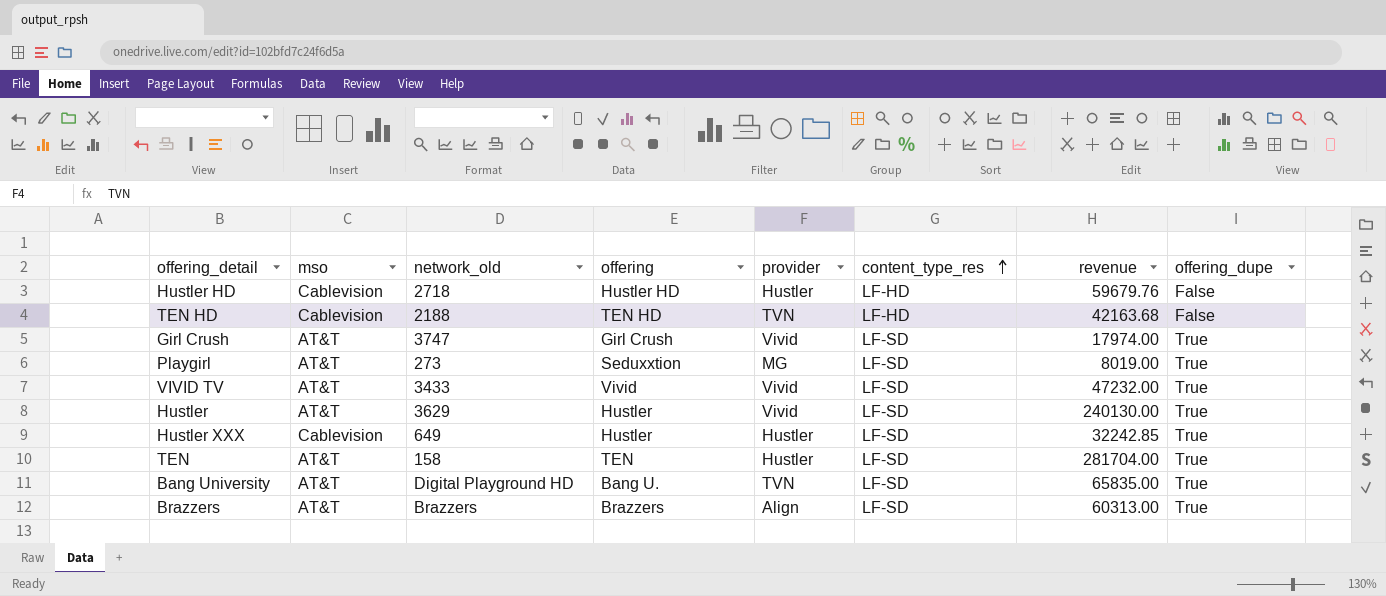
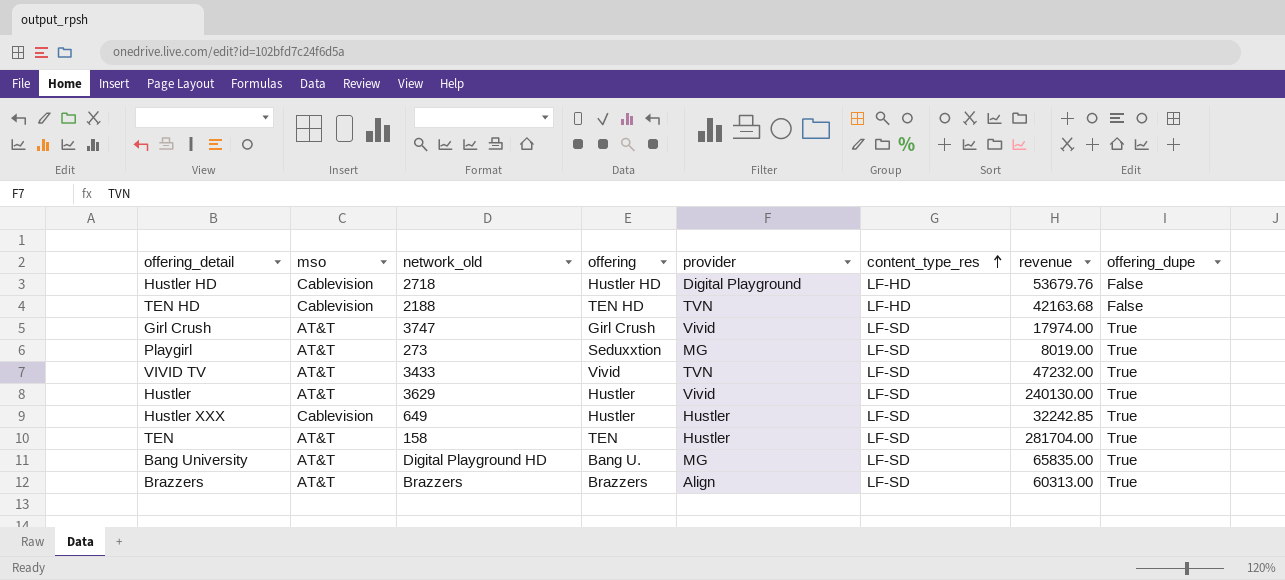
Hustler HD | provider: Hustler -> Digital Playground
Hustler HD | revenue: 59679.76 -> 53679.76
VIVID TV | provider: Vivid -> TVN
Bang University | provider: TVN -> MG

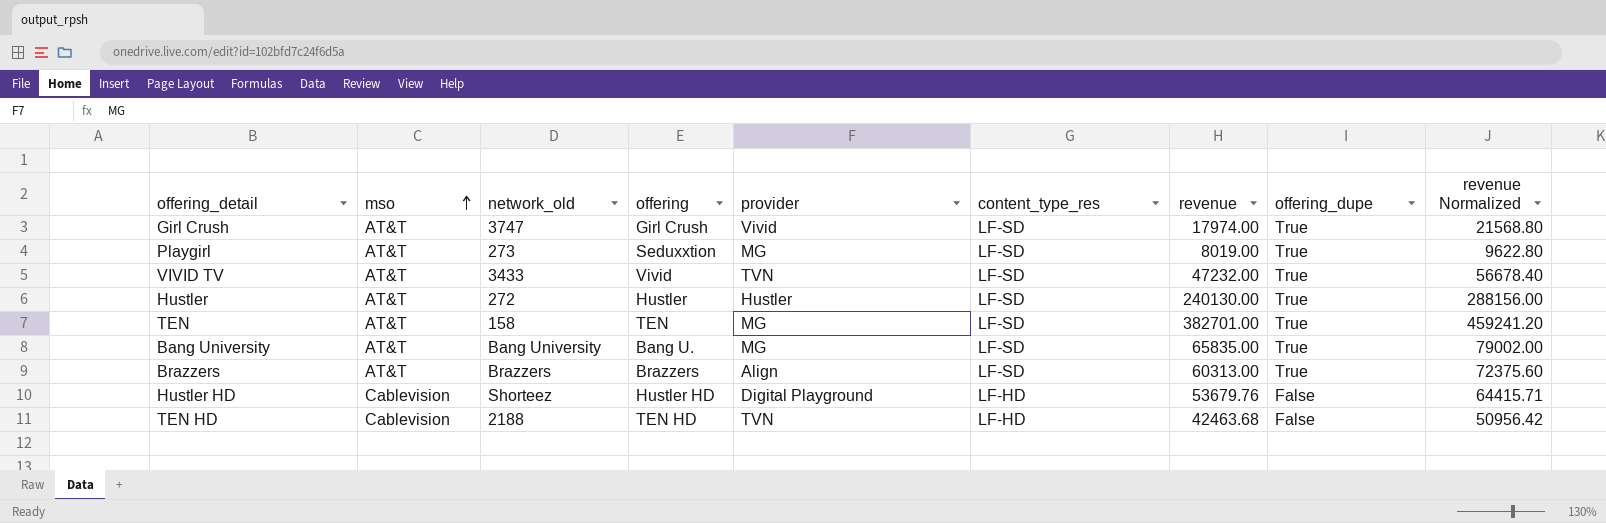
row order: content_type_res ascending -> mso ascending
column revenue Normalized | formula: none -> [revenue] * 1.2
row Hustler XXX: Cablevision | 649 | Hustler | Hustler | LF-SD | 32242.85 | True -> none
Hustler | network_old: 3629 -> 272
Hustler | provider: Vivid -> Hustler
TEN | provider: Hustler -> MG
TEN | revenue: 281704.00 -> 382701.00
Bang University | network_old: Digital Playground HD -> Bang University
Hustler HD | network_old: 2718 -> Shorteez
TEN HD | revenue: 42163.68 -> 42463.68

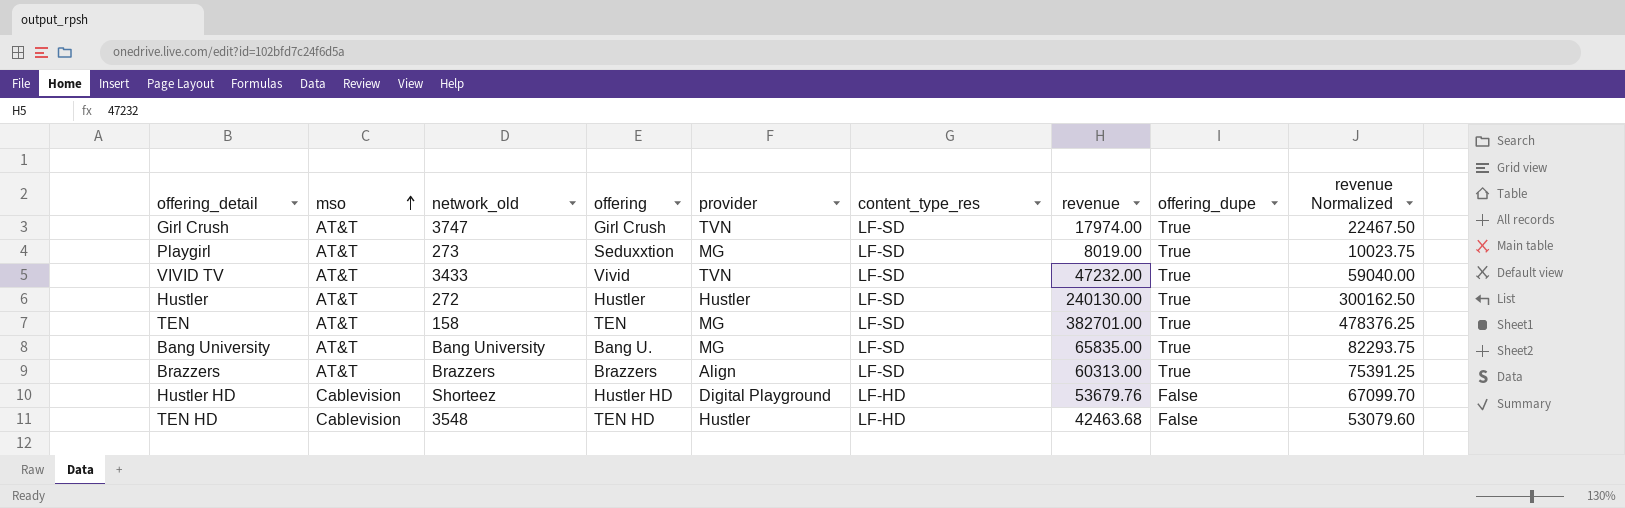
column revenue Normalized | formula: [revenue] * 1.2 -> [revenue] * 1.25
Girl Crush | provider: Vivid -> TVN
TEN HD | network_old: 2188 -> 3548
TEN HD | provider: TVN -> Hustler

